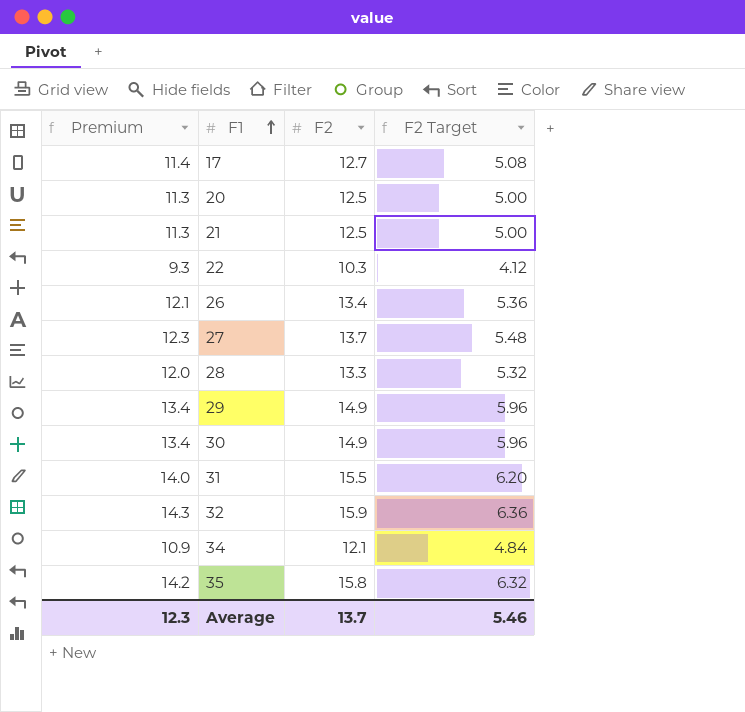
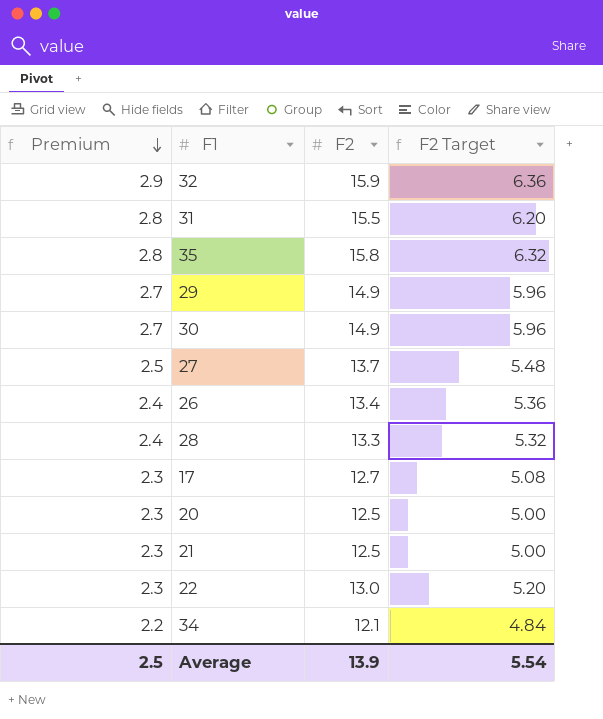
row order: F1 ascending -> Premium descending
column Premium | formula: [F2] * 0.9 -> [F2] * 0.18
22 | F2: 10.3 -> 13.0
22 | F2 Target: 4.12 -> 5.20
Average | Premium: 12.3 -> 2.5
Average | F2: 13.7 -> 13.9
Average | F2 Target: 5.46 -> 5.54

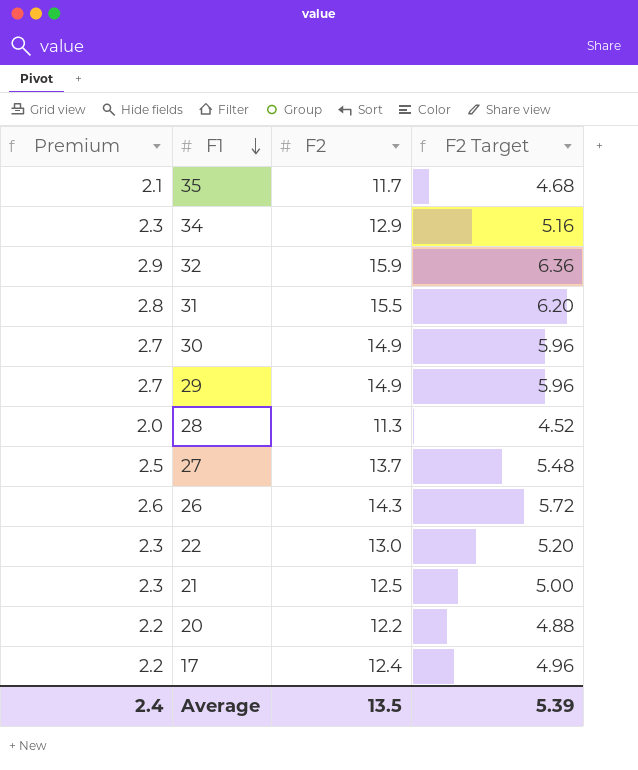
row order: Premium descending -> F1 descending
35 | Premium: 2.8 -> 2.1
35 | F2: 15.8 -> 11.7
35 | F2 Target: 6.32 -> 4.68
34 | Premium: 2.2 -> 2.3
34 | F2: 12.1 -> 12.9
34 | F2 Target: 4.84 -> 5.16
28 | Premium: 2.4 -> 2.0
28 | F2: 13.3 -> 11.3
28 | F2 Target: 5.32 -> 4.52
26 | Premium: 2.4 -> 2.6
26 | F2: 13.4 -> 14.3
26 | F2 Target: 5.36 -> 5.72
20 | Premium: 2.3 -> 2.2
20 | F2: 12.5 -> 12.2
20 | F2 Target: 5.00 -> 4.88
17 | Premium: 2.3 -> 2.2
17 | F2: 12.7 -> 12.4
17 | F2 Target: 5.08 -> 4.96
Average | Premium: 2.5 -> 2.4
Average | F2: 13.9 -> 13.5
Average | F2 Target: 5.54 -> 5.39

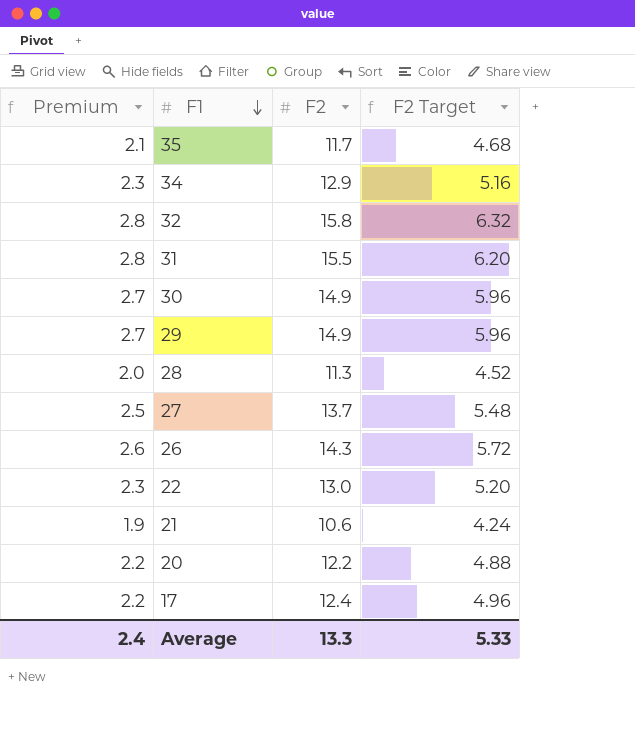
32 | Premium: 2.9 -> 2.8
32 | F2: 15.9 -> 15.8
32 | F2 Target: 6.36 -> 6.32
21 | Premium: 2.3 -> 1.9
21 | F2: 12.5 -> 10.6
21 | F2 Target: 5.00 -> 4.24
Average | F2: 13.5 -> 13.3
Average | F2 Target: 5.39 -> 5.33

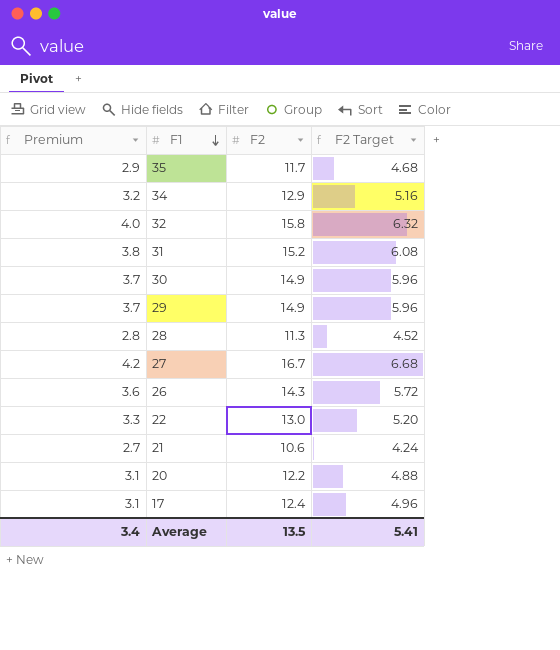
column Premium | formula: [F2] * 0.18 -> [F2] * 0.25
31 | F2: 15.5 -> 15.2
31 | F2 Target: 6.20 -> 6.08
27 | F2: 13.7 -> 16.7
27 | F2 Target: 5.48 -> 6.68
Average | Premium: 2.4 -> 3.4
Average | F2: 13.3 -> 13.5
Average | F2 Target: 5.33 -> 5.41

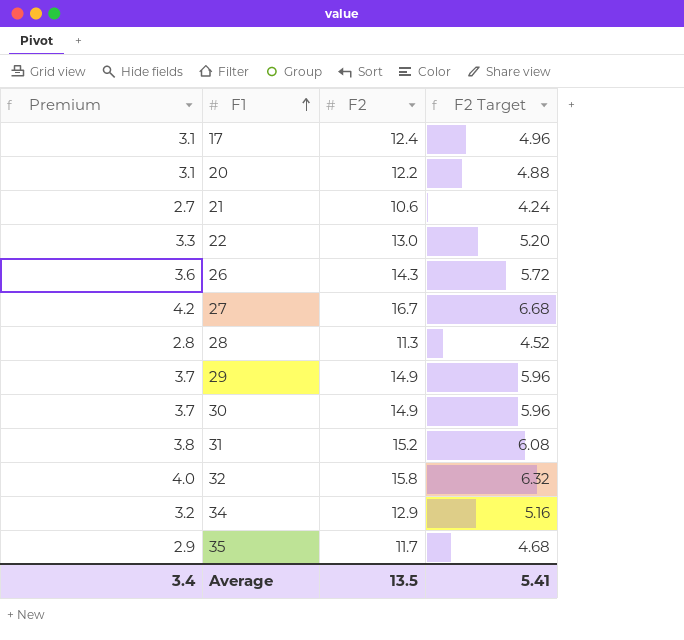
row order: F1 descending -> F1 ascending

